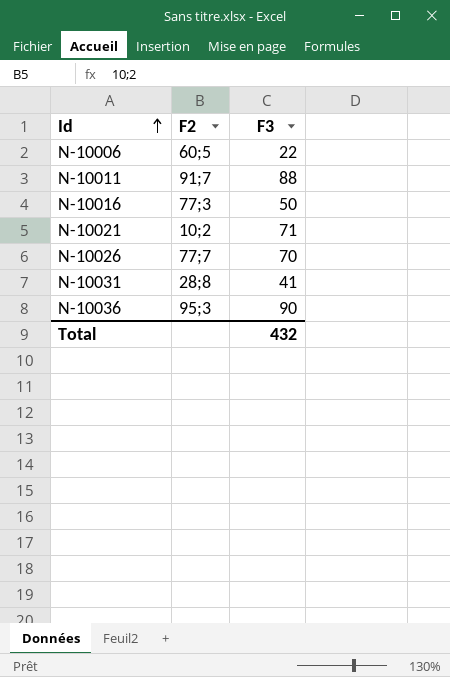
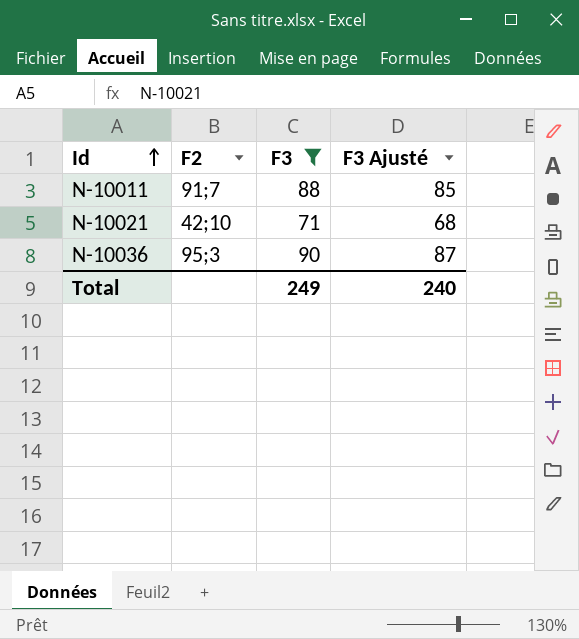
filter: none -> F3 >= 71
column F3 Ajusté | formula: none -> [F3] - 3
N-10021 | F2: 10;2 -> 42;10
Total | F3: 432 -> 249

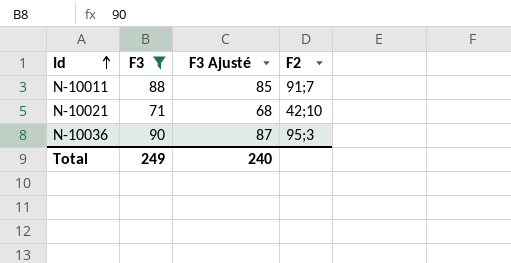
column F2 | position: 2 -> 4

